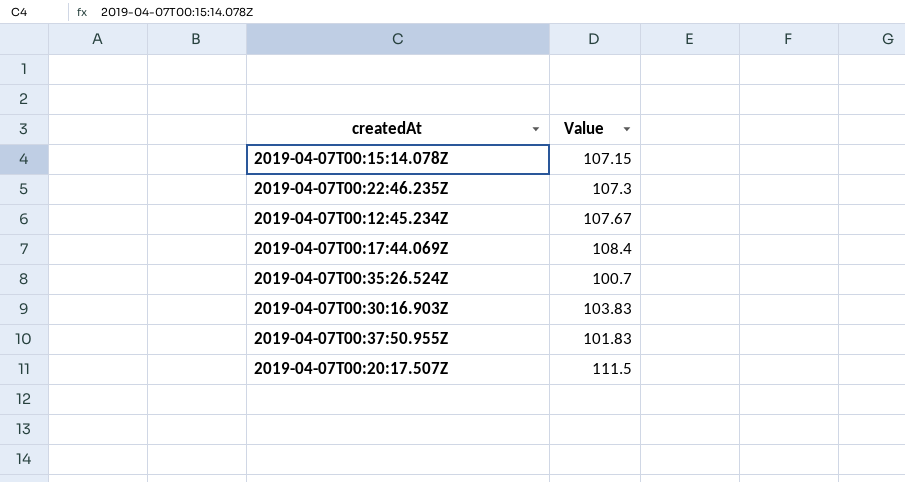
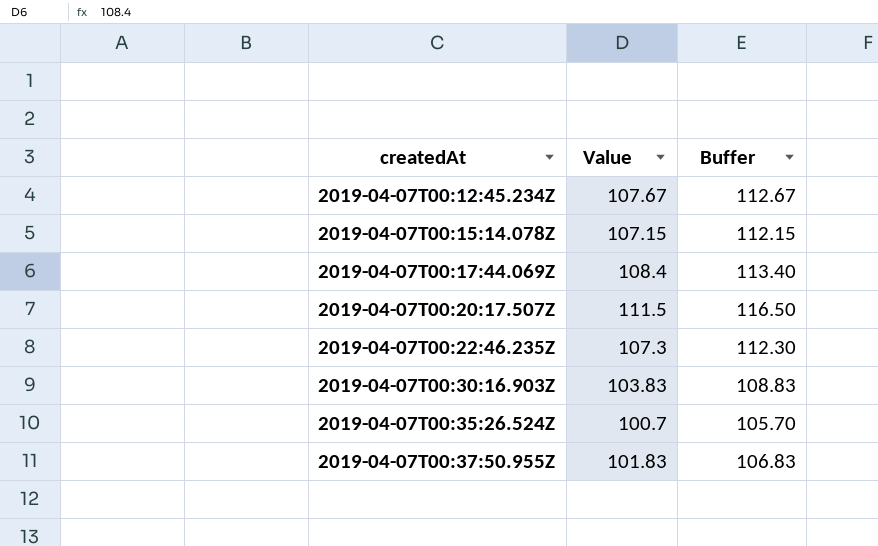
row order: none -> createdAt ascending
column Buffer | formula: none -> [Value] + 5

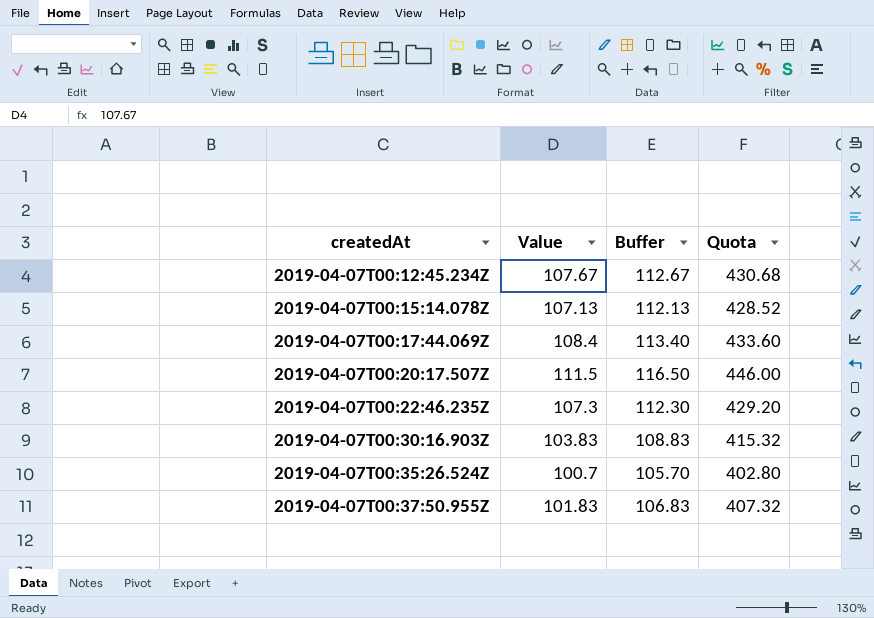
column Quota | formula: none -> [Value] * 4
2019-04-07T00:15:14.078Z | Value: 107.15 -> 107.13
2019-04-07T00:15:14.078Z | Buffer: 112.15 -> 112.13

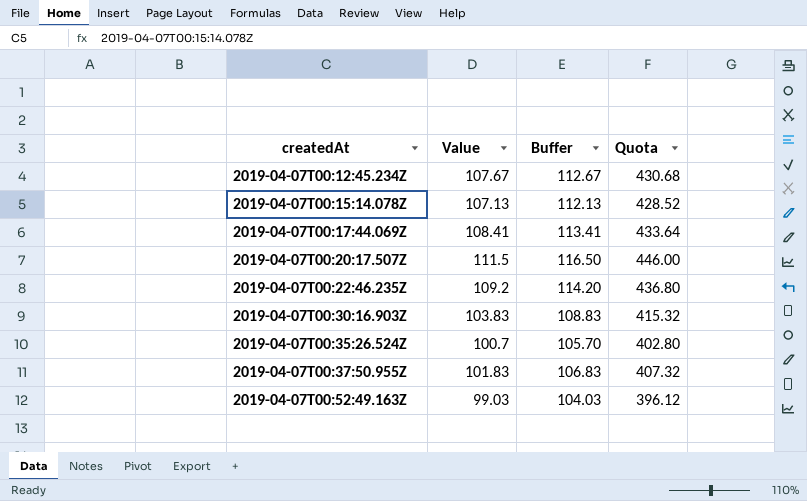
2019-04-07T00:17:44.069Z | Value: 108.4 -> 108.41
2019-04-07T00:17:44.069Z | Buffer: 113.40 -> 113.41
2019-04-07T00:17:44.069Z | Quota: 433.60 -> 433.64
2019-04-07T00:22:46.235Z | Value: 107.3 -> 109.2
2019-04-07T00:22:46.235Z | Buffer: 112.30 -> 114.20
2019-04-07T00:22:46.235Z | Quota: 429.20 -> 436.80
row 2019-04-07T00:52:49.163Z: none -> 99.03 | 104.03 | 396.12

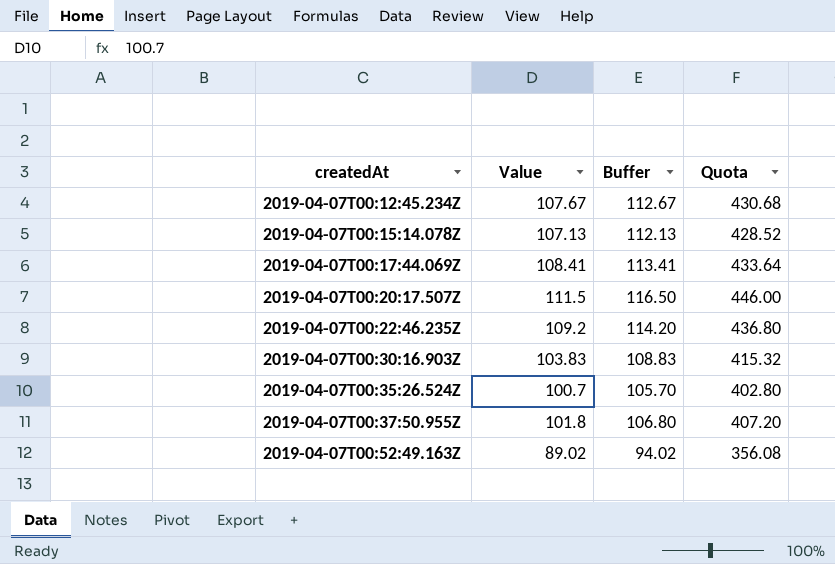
2019-04-07T00:37:50.955Z | Value: 101.83 -> 101.8
2019-04-07T00:37:50.955Z | Buffer: 106.83 -> 106.80
2019-04-07T00:37:50.955Z | Quota: 407.32 -> 407.20
2019-04-07T00:52:49.163Z | Value: 99.03 -> 89.02
2019-04-07T00:52:49.163Z | Buffer: 104.03 -> 94.02
2019-04-07T00:52:49.163Z | Quota: 396.12 -> 356.08

